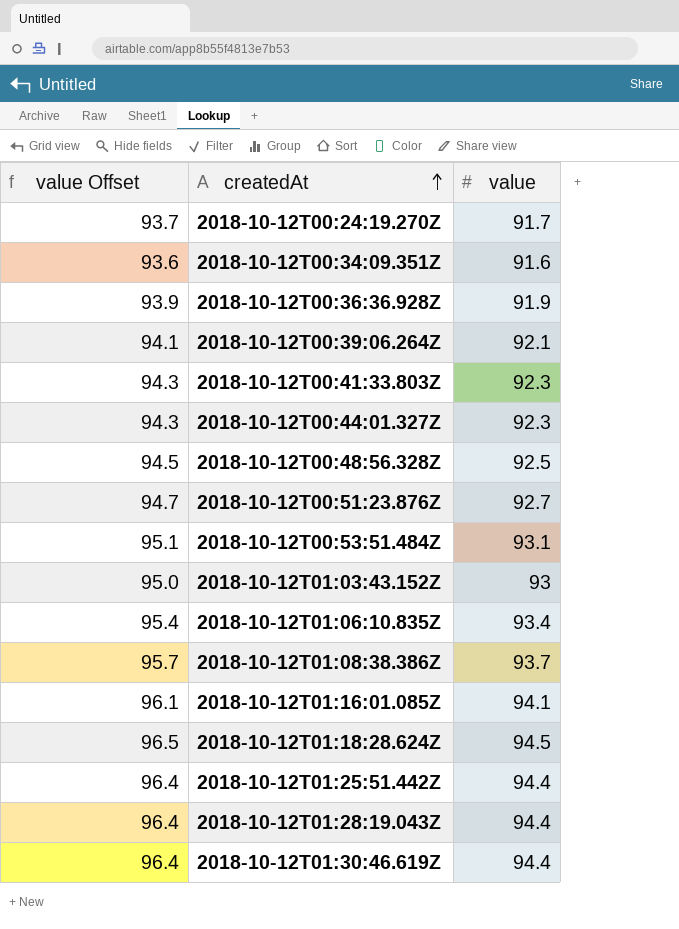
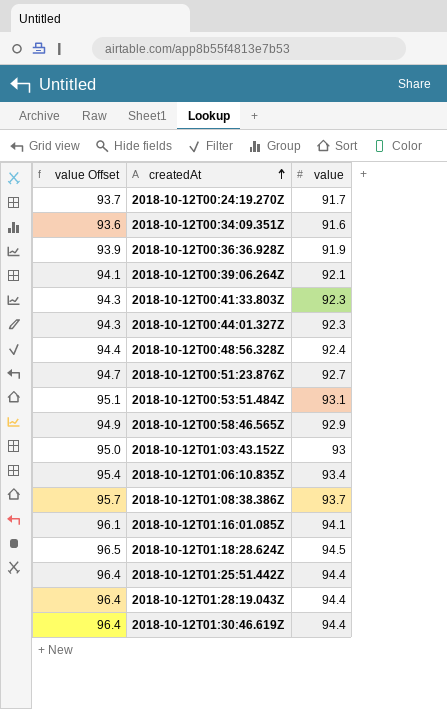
2018-10-12T00:48:56.328Z | value Offset: 94.5 -> 94.4
2018-10-12T00:48:56.328Z | value: 92.5 -> 92.4
row 2018-10-12T00:58:46.565Z: none -> 94.9 | 92.9

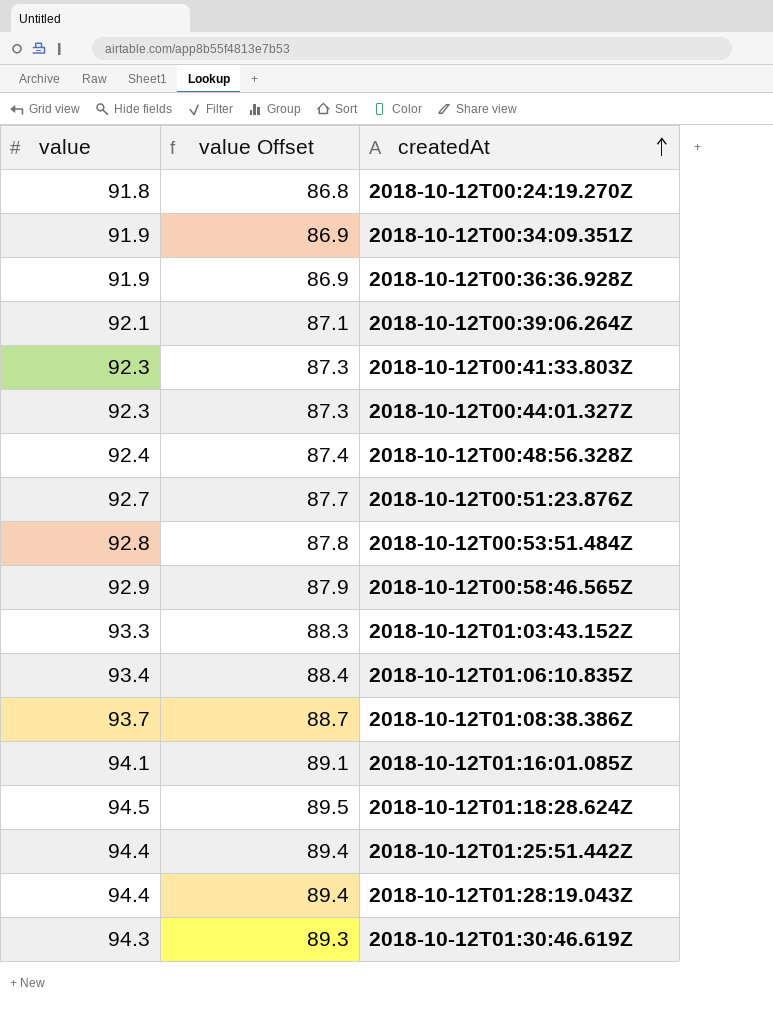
column value | position: 3 -> 1
column value Offset | formula: [value] + 2 -> [value] - 5
2018-10-12T00:24:19.270Z | value: 91.7 -> 91.8
2018-10-12T00:34:09.351Z | value: 91.6 -> 91.9
2018-10-12T00:53:51.484Z | value: 93.1 -> 92.8
2018-10-12T01:03:43.152Z | value: 93 -> 93.3
2018-10-12T01:30:46.619Z | value: 94.4 -> 94.3

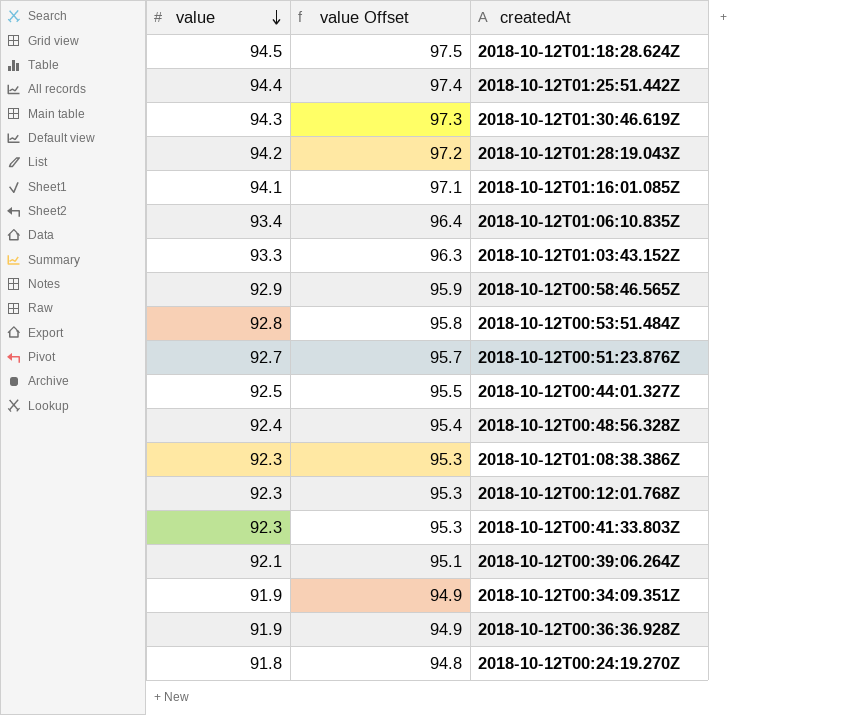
row order: createdAt ascending -> value descending
column value Offset | formula: [value] - 5 -> [value] + 3
2018-10-12T01:28:19.043Z | value: 94.4 -> 94.2
2018-10-12T00:44:01.327Z | value: 92.3 -> 92.5
2018-10-12T01:08:38.386Z | value: 93.7 -> 92.3
row 2018-10-12T00:12:01.768Z: none -> 92.3 | 95.3

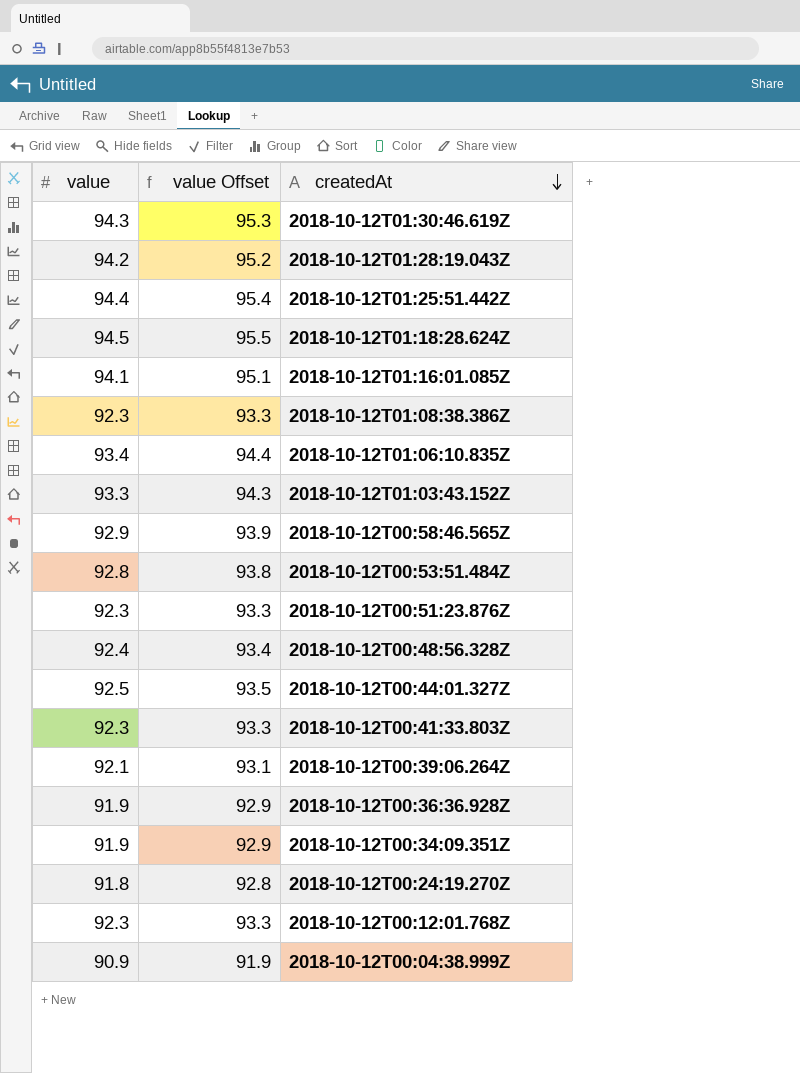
row order: value descending -> createdAt descending
column value Offset | formula: [value] + 3 -> [value] + 1
2018-10-12T00:51:23.876Z | value: 92.7 -> 92.3
row 2018-10-12T00:04:38.999Z: none -> 90.9 | 91.9

